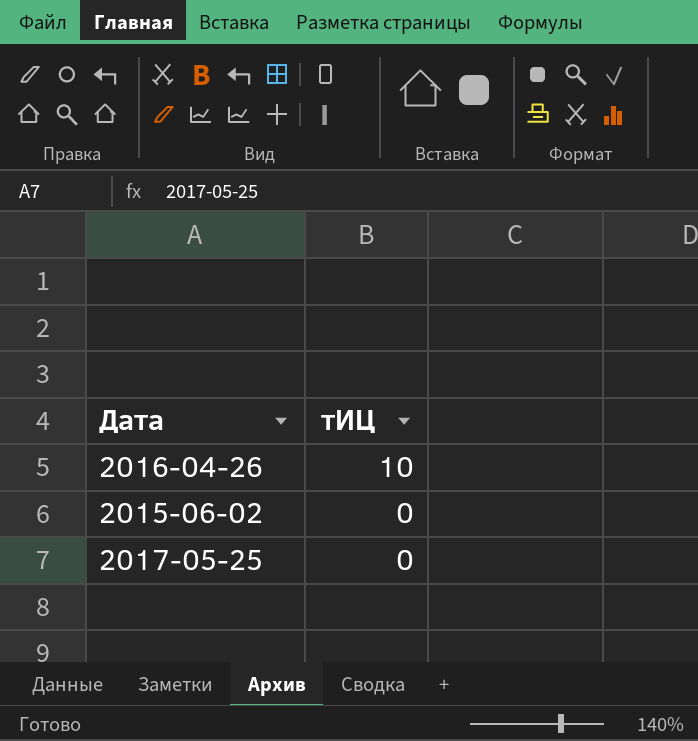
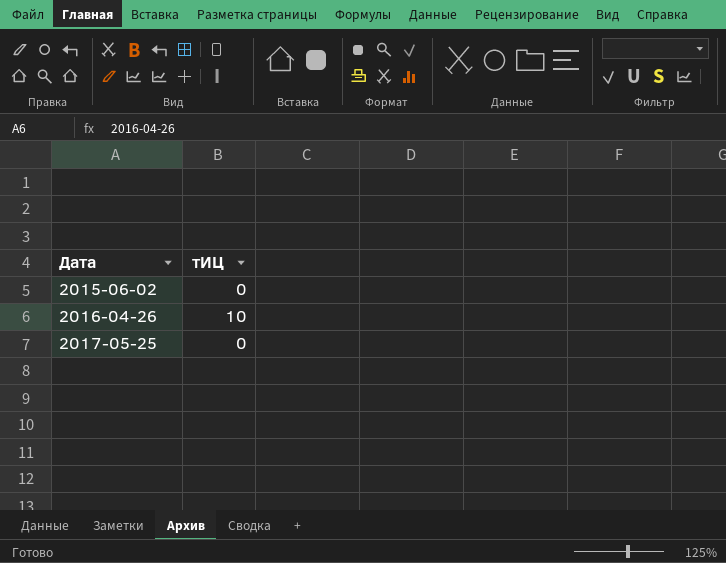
row order: тИЦ descending -> Дата ascending

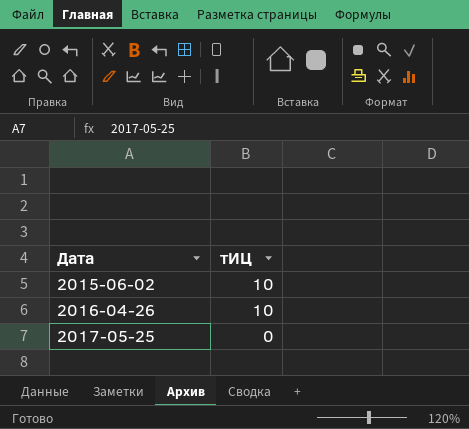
2015-06-02 | тИЦ: 0 -> 10

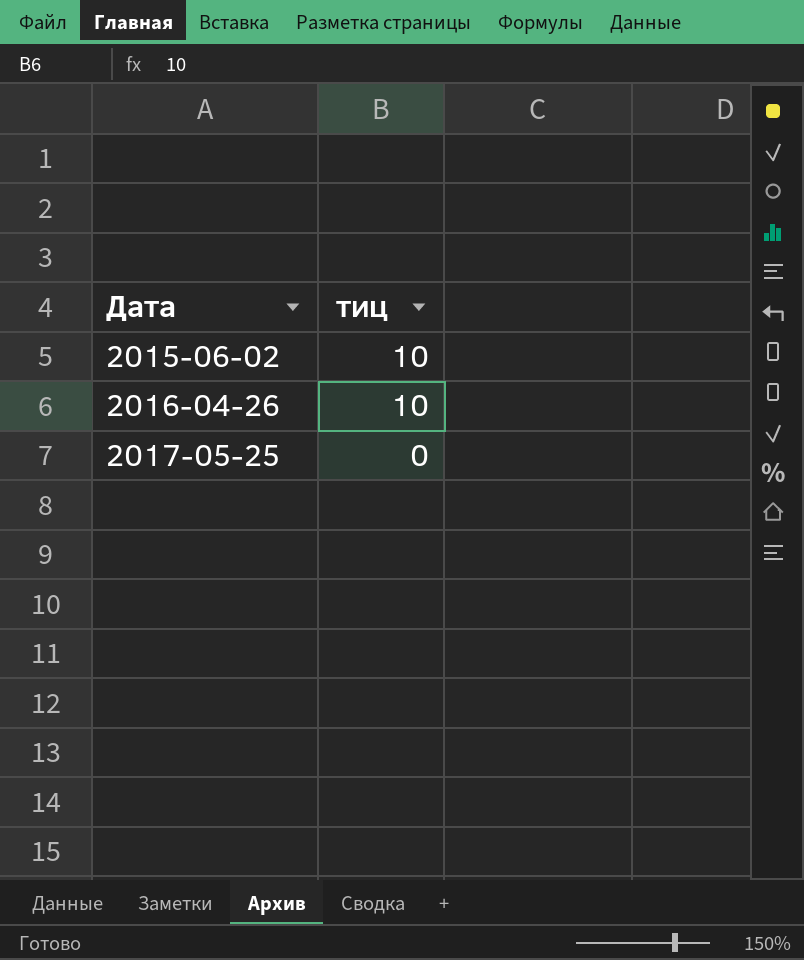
column name: тИЦ -> тиц

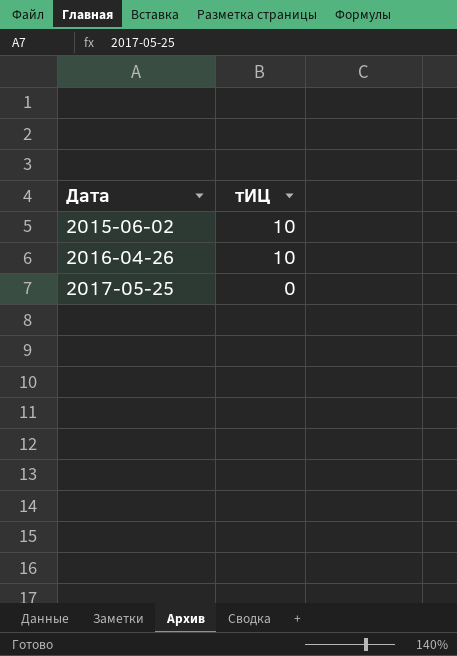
column name: тиц -> тИЦ

